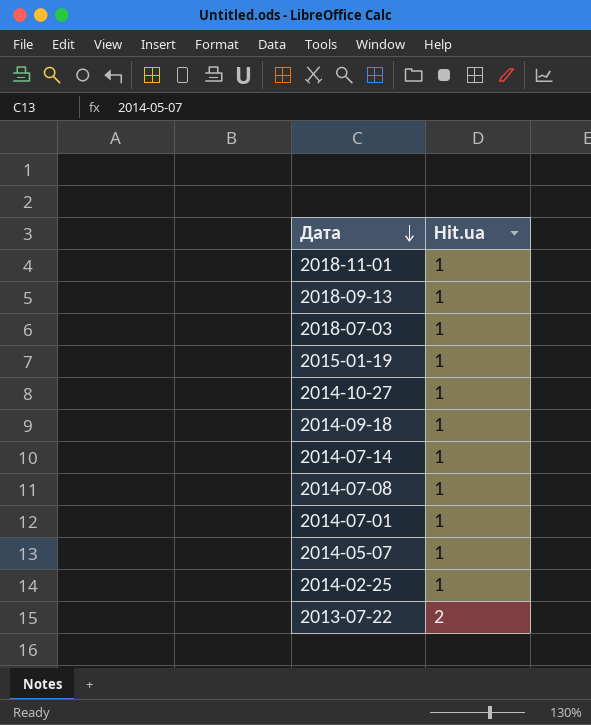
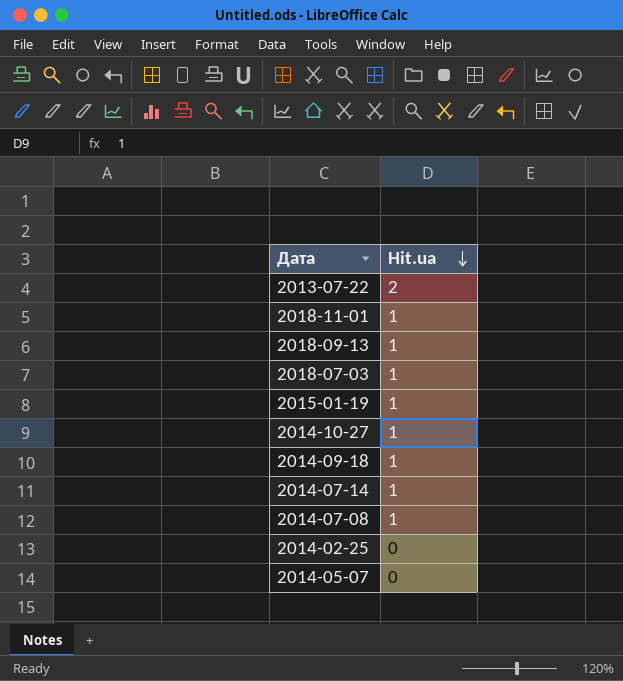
row order: Дата descending -> Hit.ua descending
row 2014-07-01: 1 -> none
2014-02-25 | Hit.ua: 1 -> 0
2014-05-07 | Hit.ua: 1 -> 0

